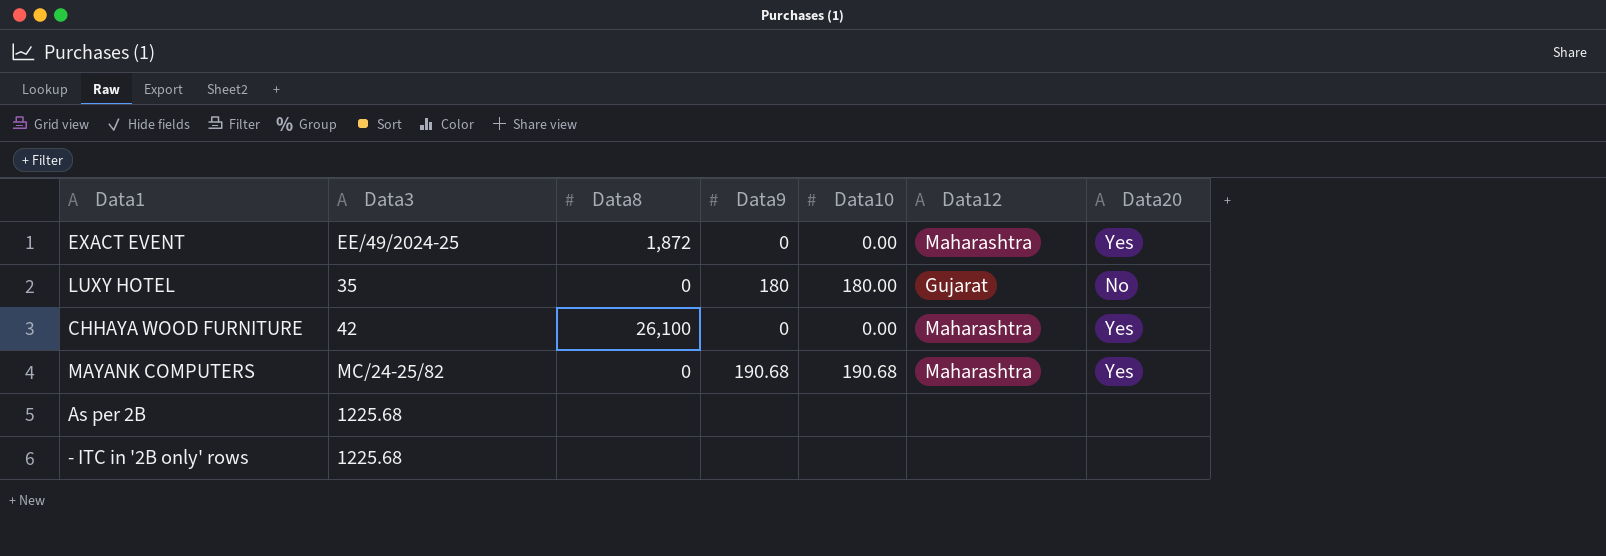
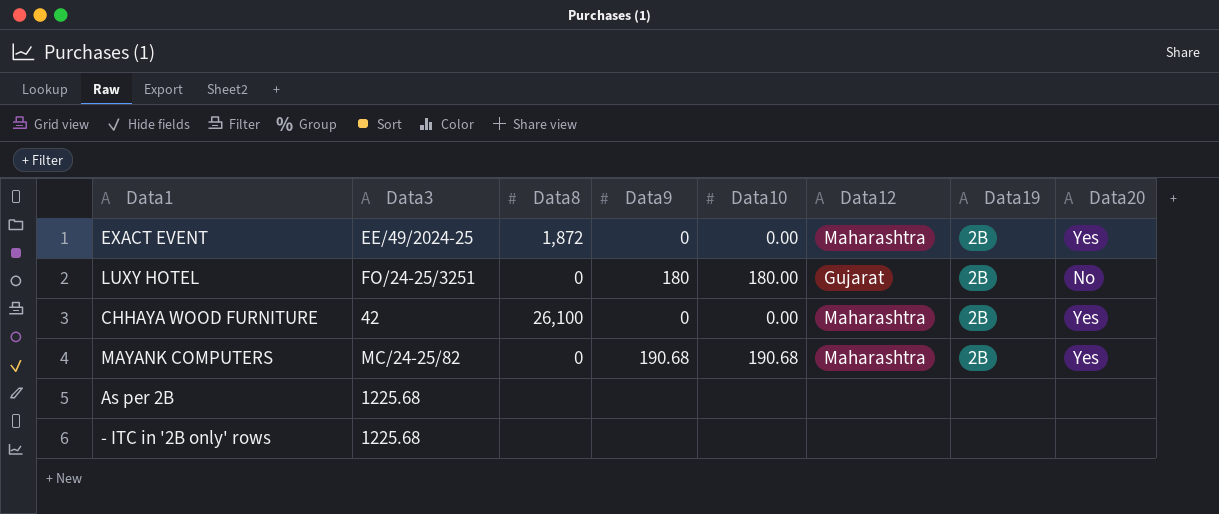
column Data19 | position: none -> 7
LUXY HOTEL | Data3: 35 -> FO/24-25/3251

